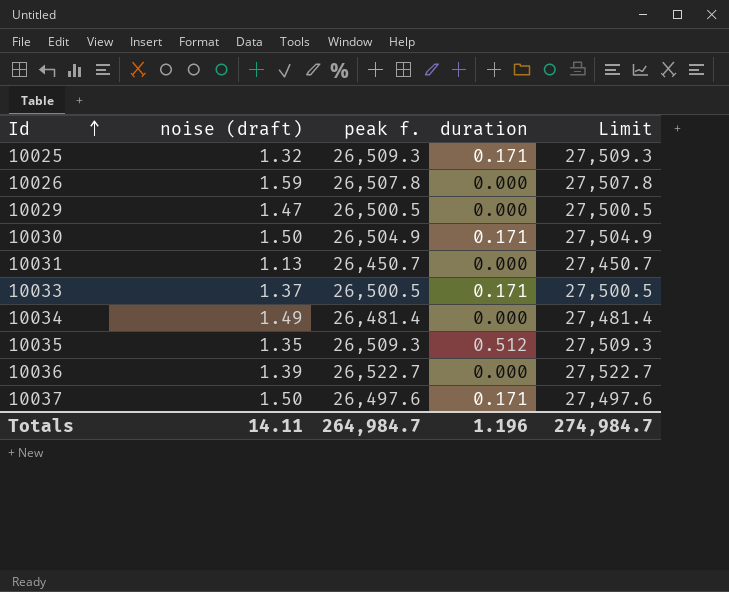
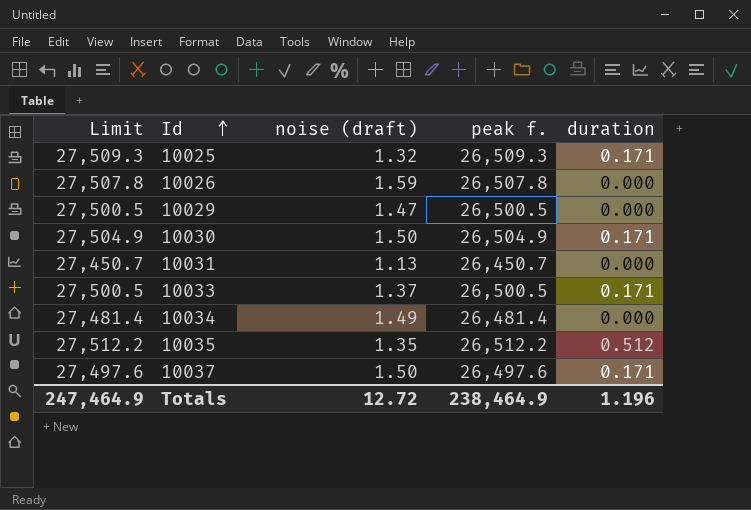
column Limit | position: 5 -> 1
row 10036: 1.39 | 26,522.7 | 0.000 | 27,522.7 -> none
10035 | Limit: 27,509.3 -> 27,512.2
10035 | peak f.: 26,509.3 -> 26,512.2
Totals | Limit: 274,984.7 -> 247,464.9
Totals | noise (draft): 14.11 -> 12.72
Totals | peak f.: 264,984.7 -> 238,464.9

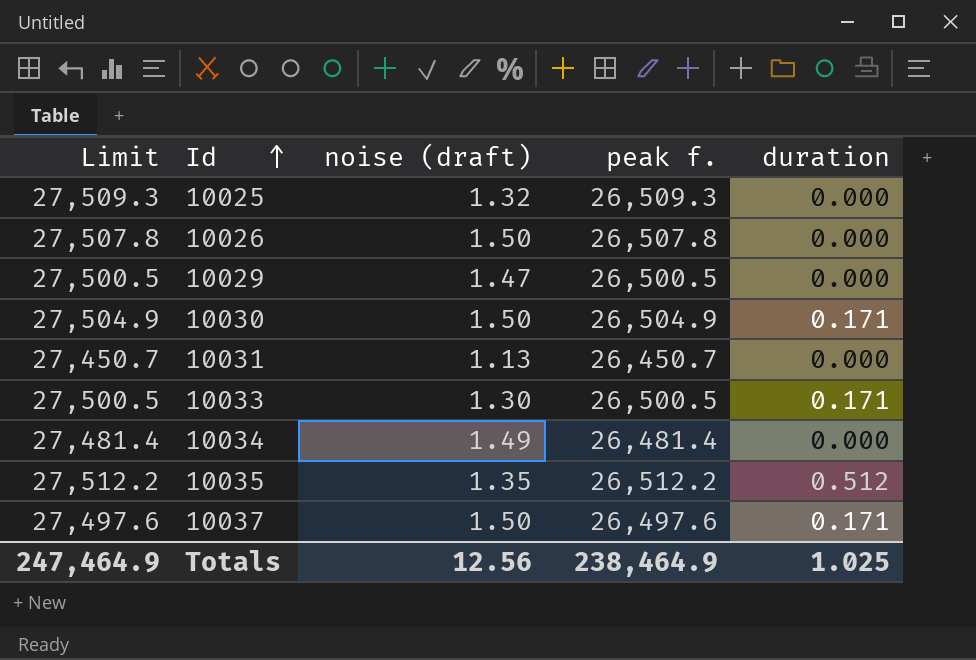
10025 | duration: 0.171 -> 0.000
10026 | noise (draft): 1.59 -> 1.50
10033 | noise (draft): 1.37 -> 1.30
Totals | noise (draft): 12.72 -> 12.56
Totals | duration: 1.196 -> 1.025

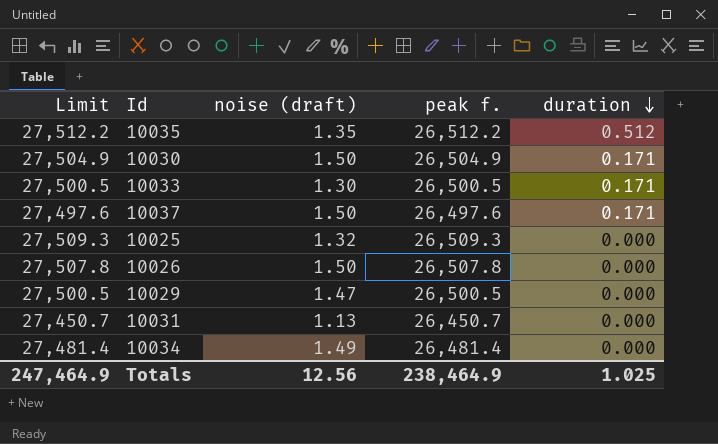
row order: Id ascending -> duration descending

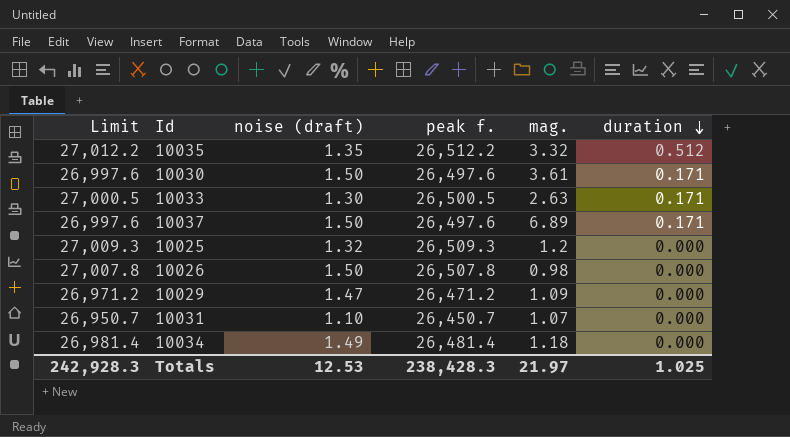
column Limit | formula: [peak f.] + 1000 -> [peak f.] + 500
column mag. | position: none -> 5
10030 | peak f.: 26,504.9 -> 26,497.6
10029 | peak f.: 26,500.5 -> 26,471.2
10031 | noise (draft): 1.13 -> 1.10
Totals | Limit: 247,464.9 -> 242,928.3
Totals | noise (draft): 12.56 -> 12.53
Totals | peak f.: 238,464.9 -> 238,428.3

